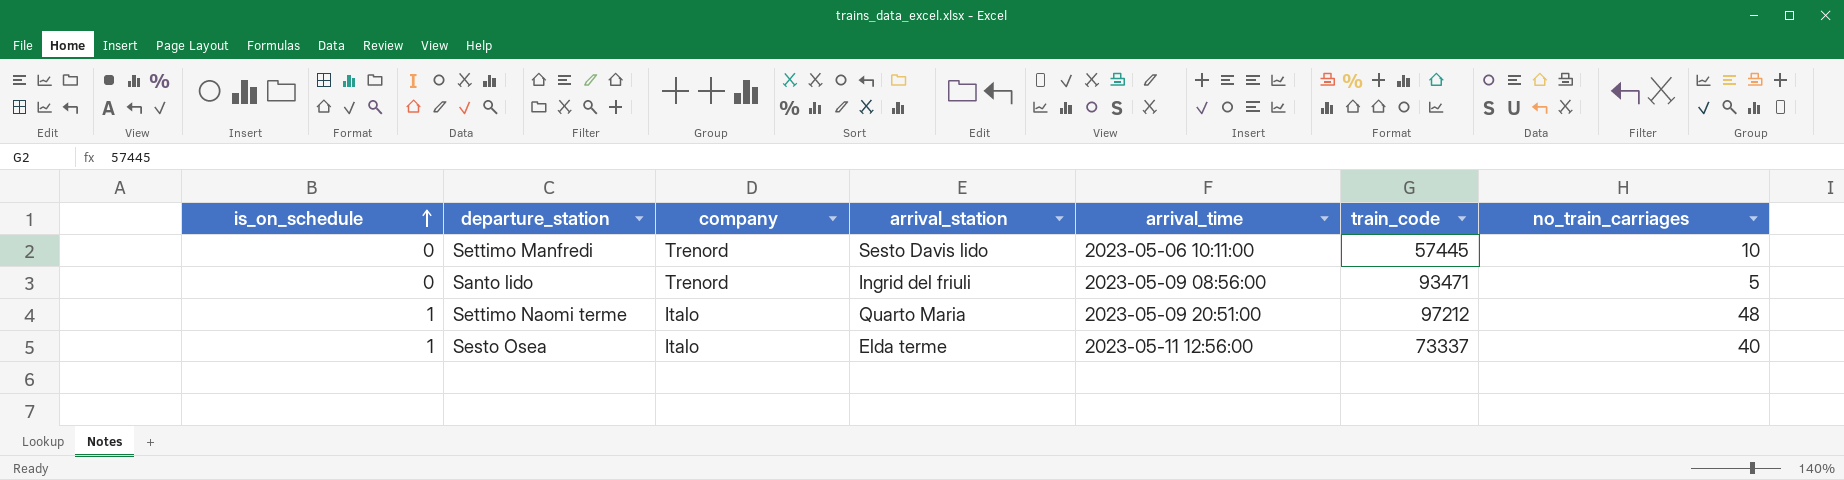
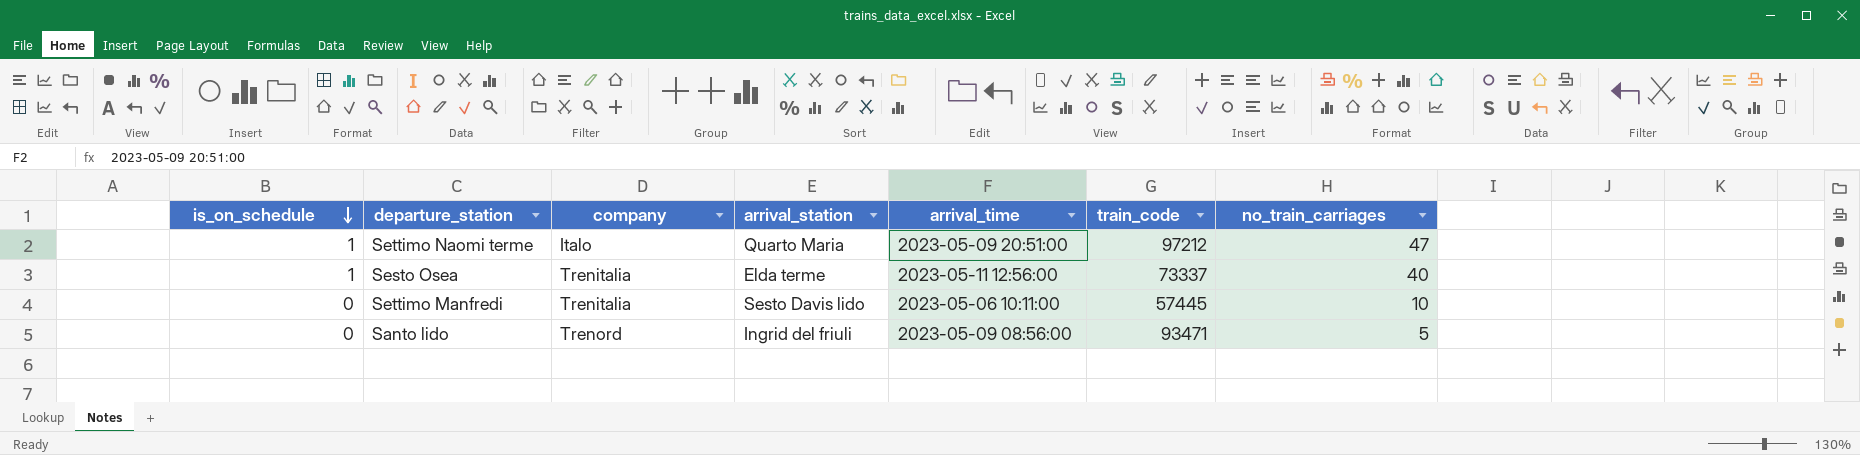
row order: is_on_schedule ascending -> is_on_schedule descending
Settimo Naomi terme | no_train_carriages: 48 -> 47
Sesto Osea | company: Italo -> Trenitalia
Settimo Manfredi | company: Trenord -> Trenitalia

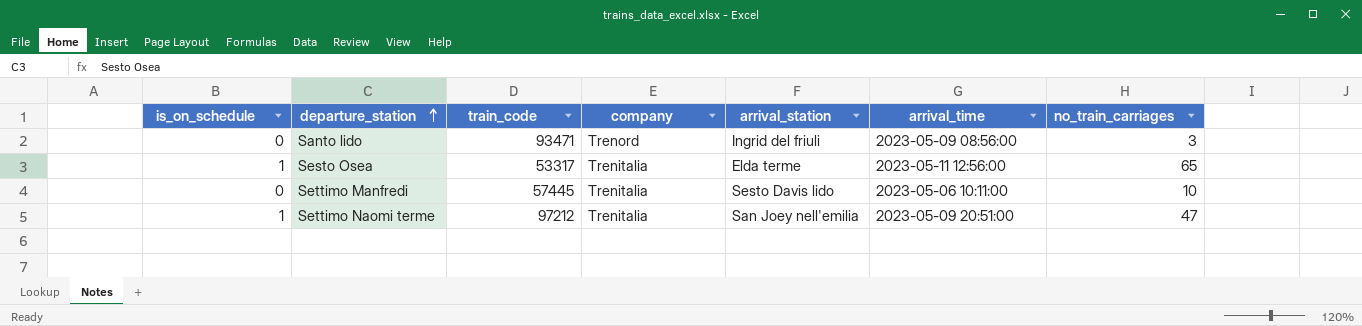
row order: is_on_schedule descending -> departure_station ascending
column train_code | position: 6 -> 3
Santo lido | no_train_carriages: 5 -> 3
Sesto Osea | train_code: 73337 -> 53317
Sesto Osea | no_train_carriages: 40 -> 65
Settimo Naomi terme | company: Italo -> Trenitalia
Settimo Naomi terme | arrival_station: Quarto Maria -> San Joey nell'emilia

